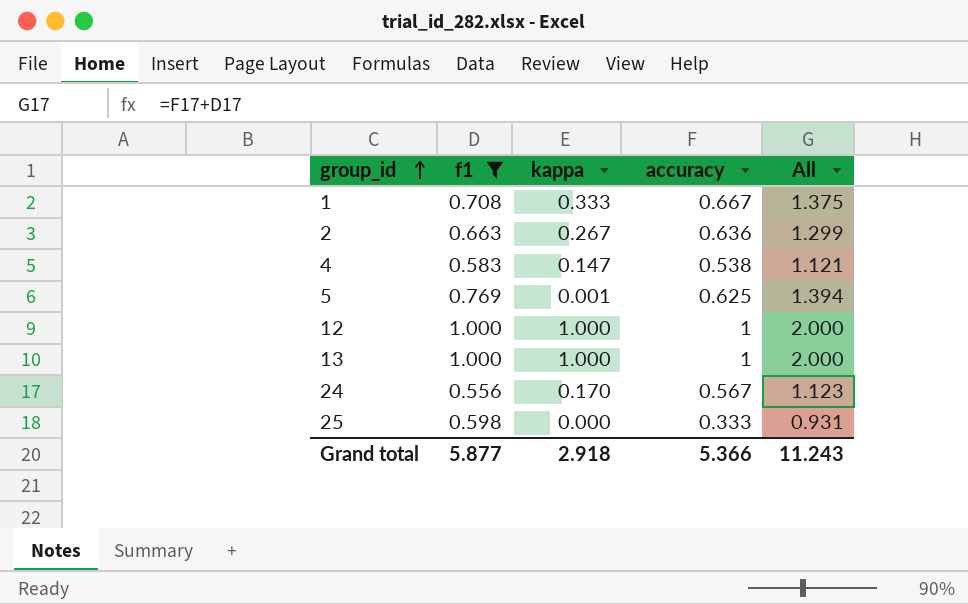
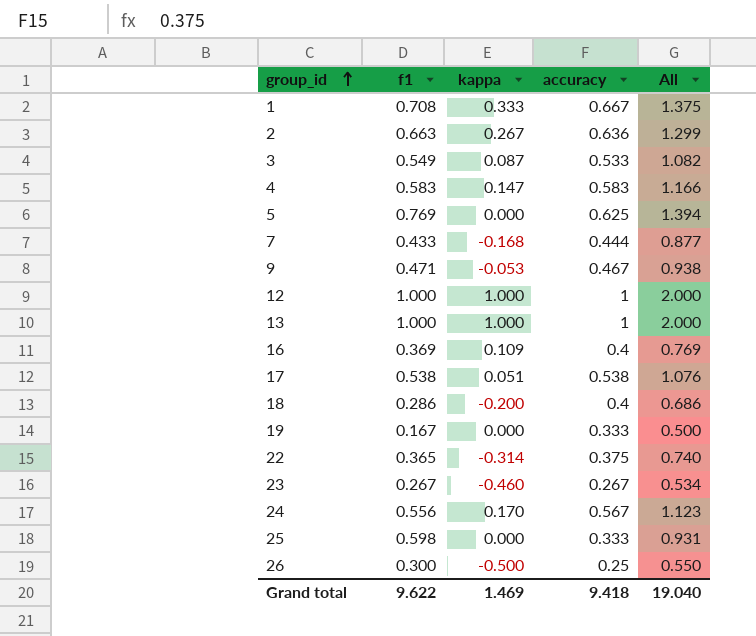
filter: f1 >= 0.556 -> none
4 | accuracy: 0.538 -> 0.583
4 | All: 1.121 -> 1.166
5 | kappa: 0.001 -> 0.000
Grand total | f1: 5.877 -> 9.622
Grand total | kappa: 2.918 -> 1.469
Grand total | accuracy: 5.366 -> 9.418
Grand total | All: 11.243 -> 19.040

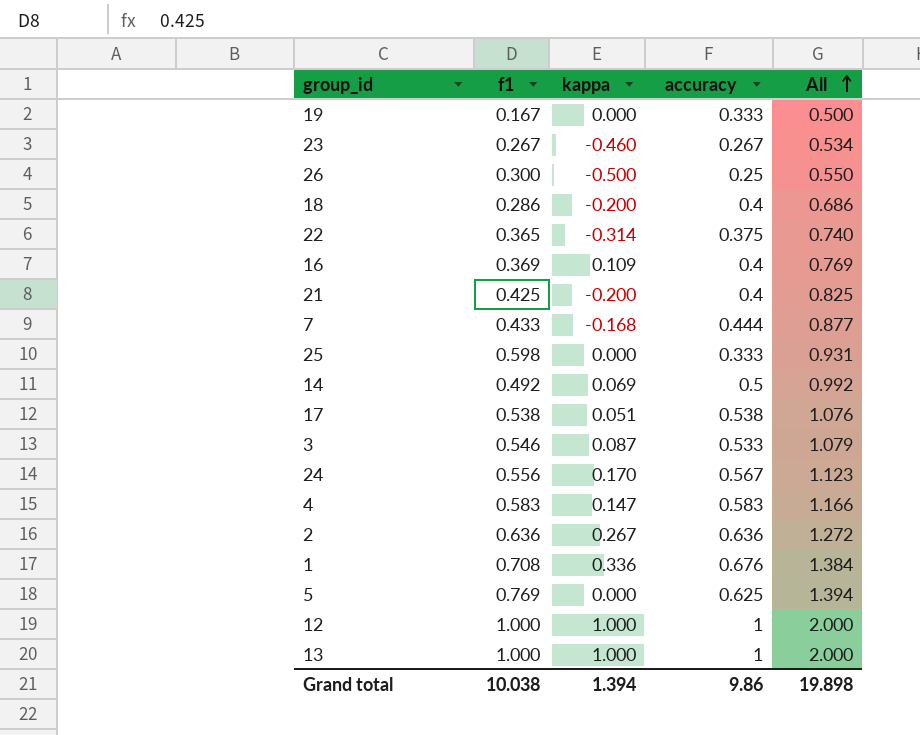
row order: group_id ascending -> All ascending
row 9: 0.471 | -0.053 | 0.467 | 0.938 -> none
row 21: none -> 0.425 | -0.200 | 0.4 | 0.825
row 14: none -> 0.492 | 0.069 | 0.5 | 0.992
3 | f1: 0.549 -> 0.546
3 | All: 1.082 -> 1.079
2 | f1: 0.663 -> 0.636
2 | All: 1.299 -> 1.272
1 | kappa: 0.333 -> 0.336
1 | accuracy: 0.667 -> 0.676
1 | All: 1.375 -> 1.384
Grand total | f1: 9.622 -> 10.038
Grand total | kappa: 1.469 -> 1.394
Grand total | accuracy: 9.418 -> 9.86
Grand total | All: 19.040 -> 19.898

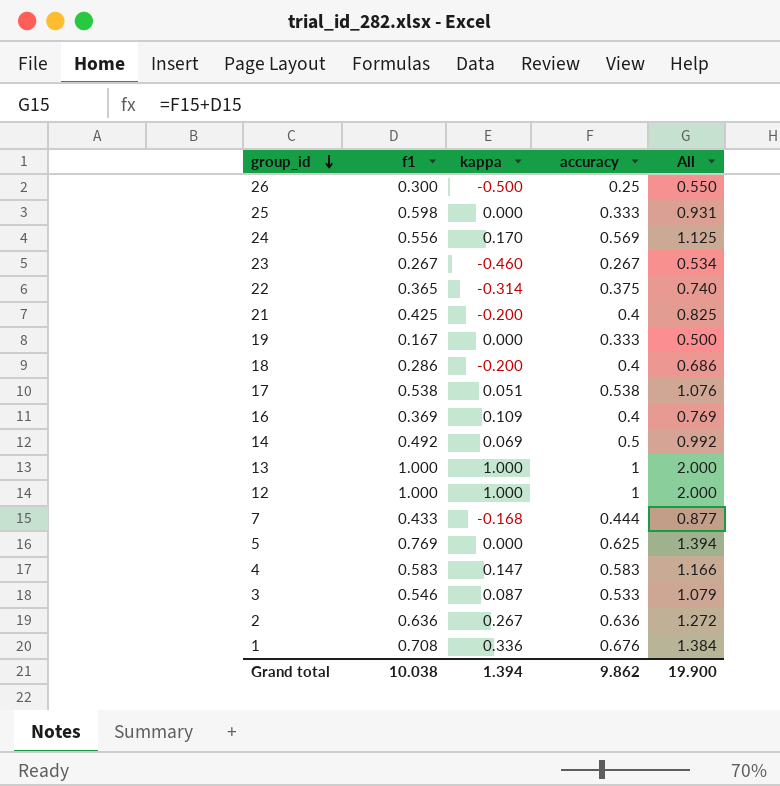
row order: All ascending -> group_id descending
24 | accuracy: 0.567 -> 0.569
24 | All: 1.123 -> 1.125
Grand total | accuracy: 9.86 -> 9.862
Grand total | All: 19.898 -> 19.900

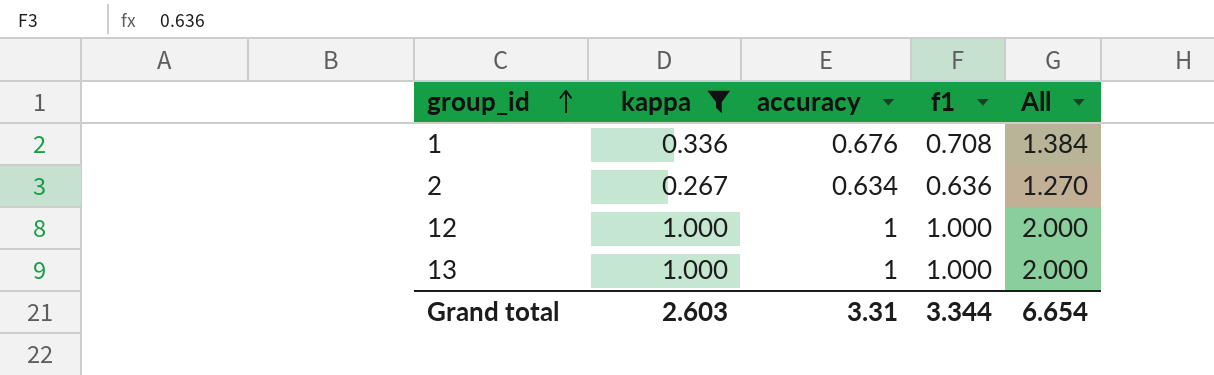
filter: none -> kappa >= 0.267
row order: group_id descending -> group_id ascending
column f1 | position: 2 -> 4
2 | accuracy: 0.636 -> 0.634
2 | All: 1.272 -> 1.270
Grand total | kappa: 1.394 -> 2.603
Grand total | accuracy: 9.862 -> 3.31
Grand total | f1: 10.038 -> 3.344
Grand total | All: 19.900 -> 6.654

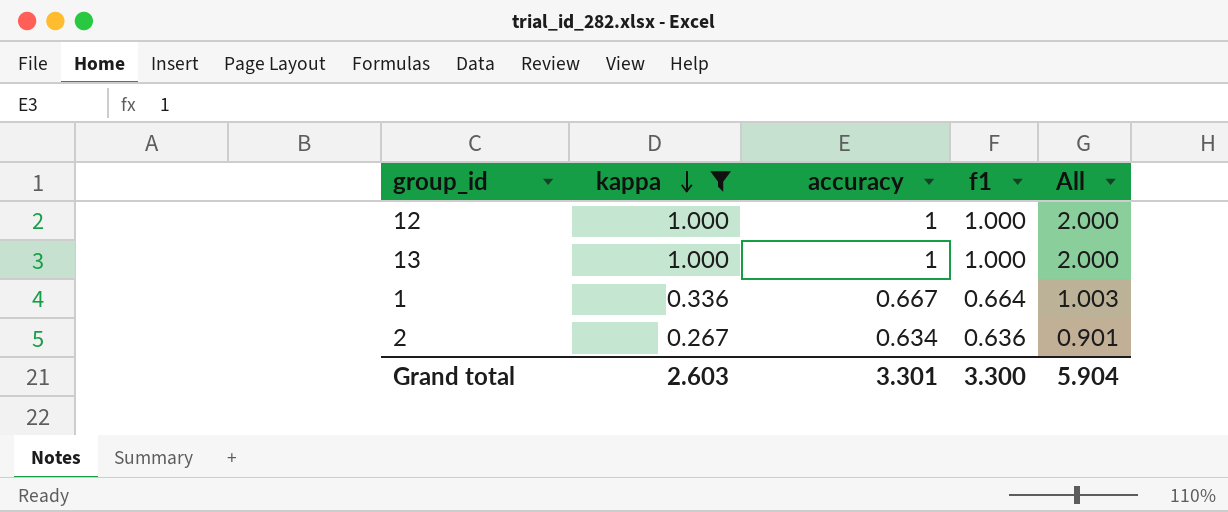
row order: group_id ascending -> kappa descending
column All | formula: [accuracy] + [f1] -> [kappa] + [accuracy]
1 | accuracy: 0.676 -> 0.667
1 | f1: 0.708 -> 0.664
Grand total | accuracy: 3.31 -> 3.301
Grand total | f1: 3.344 -> 3.300
Grand total | All: 6.654 -> 5.904

